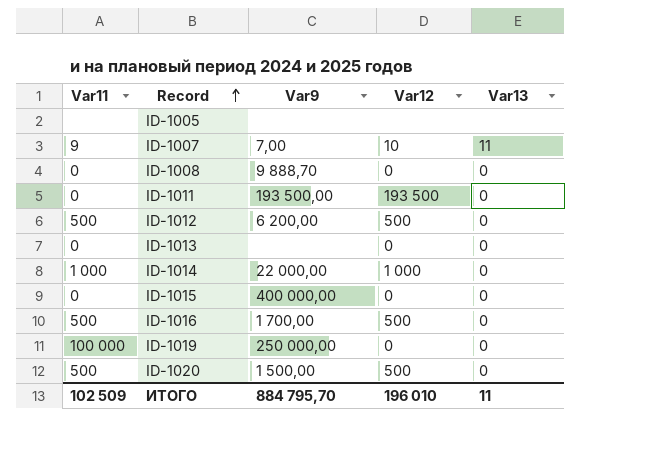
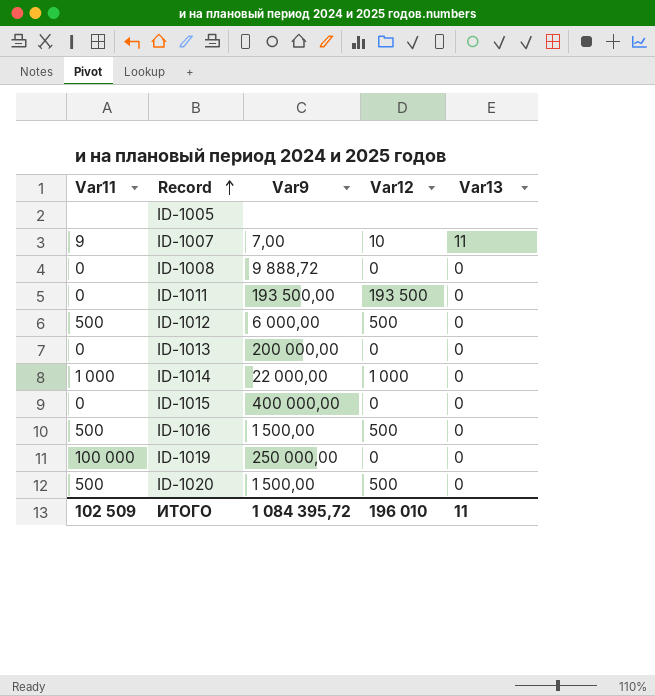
ID-1008 | Var9: 9 888,70 -> 9 888,72
ID-1012 | Var9: 6 200,00 -> 6 000,00
ID-1013 | Var9: none -> 200 000,00
ID-1016 | Var9: 1 700,00 -> 1 500,00
ИТОГО | Var9: 884 795,70 -> 1 084 395,72

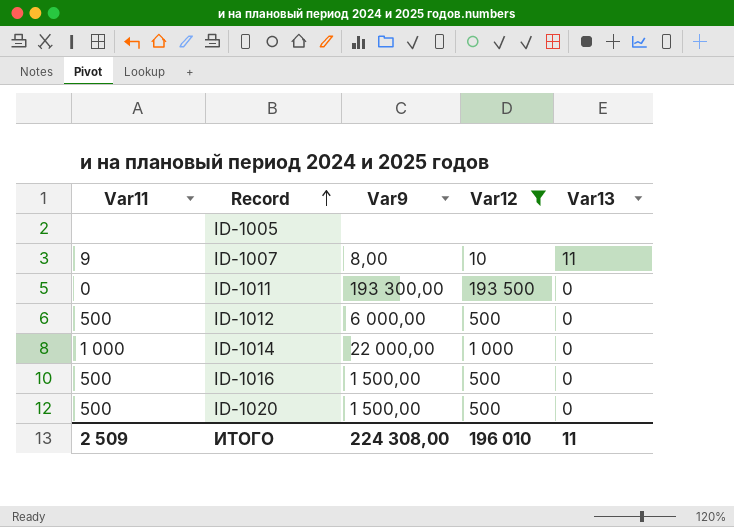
filter: none -> Var12 != 0
ID-1007 | Var9: 7,00 -> 8,00
ID-1011 | Var9: 193 500,00 -> 193 300,00
ИТОГО | Var11: 102 509 -> 2 509
ИТОГО | Var9: 1 084 395,72 -> 224 308,00

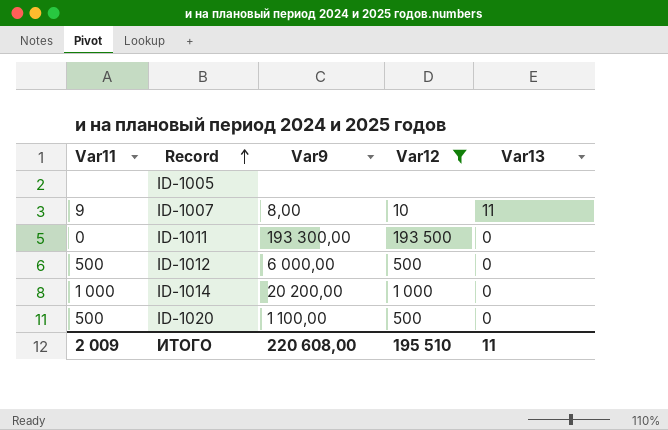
row ID-1016: 500 | 1 500,00 | 500 | 0 -> none
ID-1014 | Var9: 22 000,00 -> 20 200,00
ID-1020 | Var9: 1 500,00 -> 1 100,00
ИТОГО | Var11: 2 509 -> 2 009
ИТОГО | Var9: 224 308,00 -> 220 608,00
ИТОГО | Var12: 196 010 -> 195 510

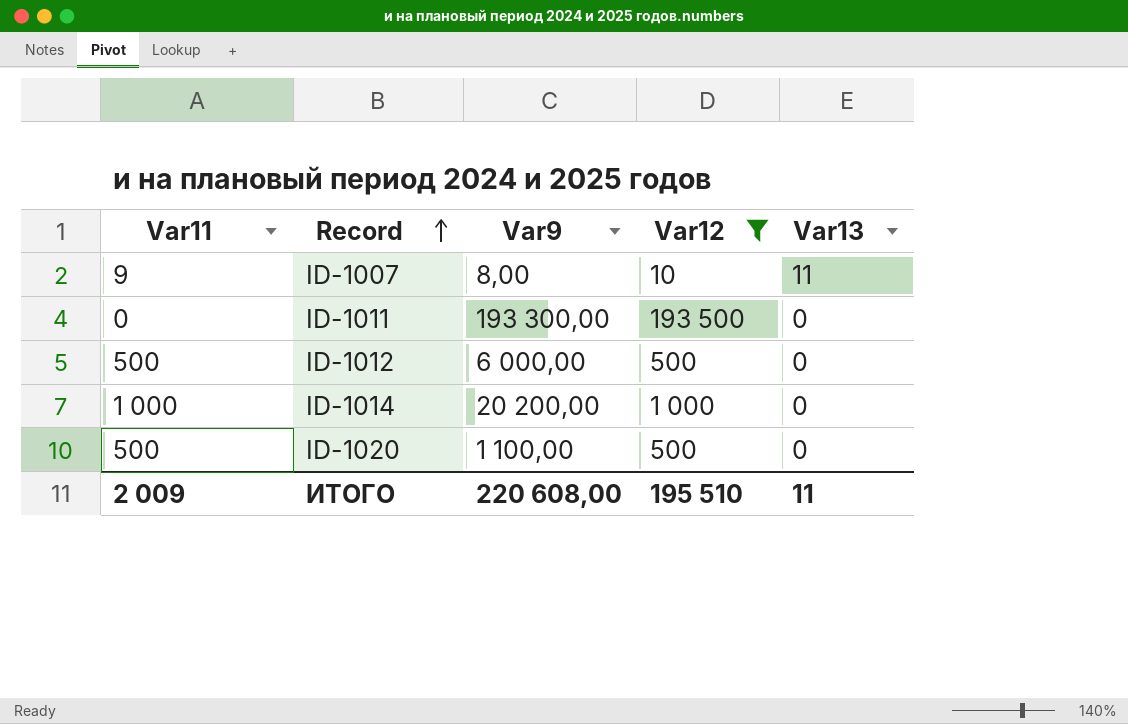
row ID-1005: none | none | none | none -> none

